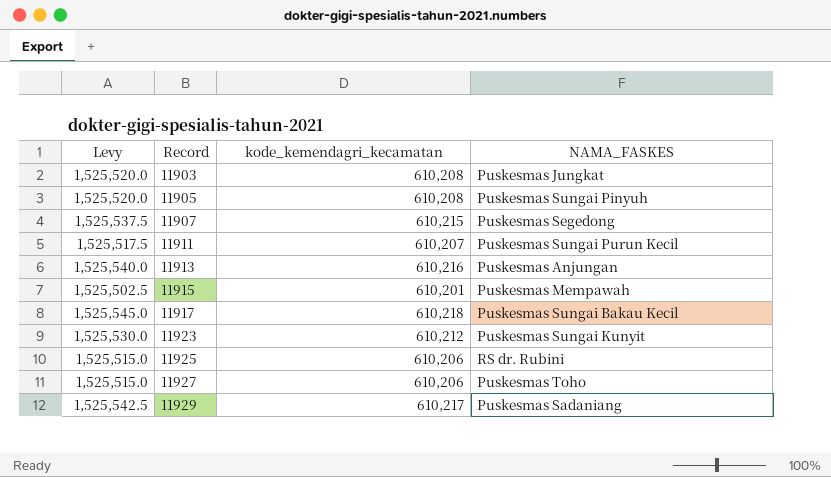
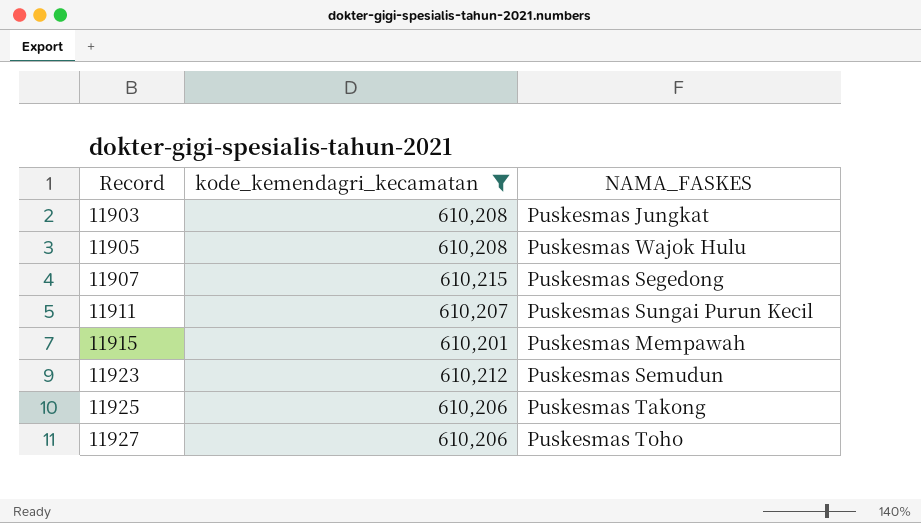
filter: none -> kode_kemendagri_kecamatan <= 610,215
column Levy | formula: [kode_kemendagri_kecamatan] * 2.5 -> none
11905 | NAMA_FASKES: Puskesmas Sungai Pinyuh -> Puskesmas Wajok Hulu
11923 | NAMA_FASKES: Puskesmas Sungai Kunyit -> Puskesmas Semudun
11925 | NAMA_FASKES: RS dr. Rubini -> Puskesmas Takong

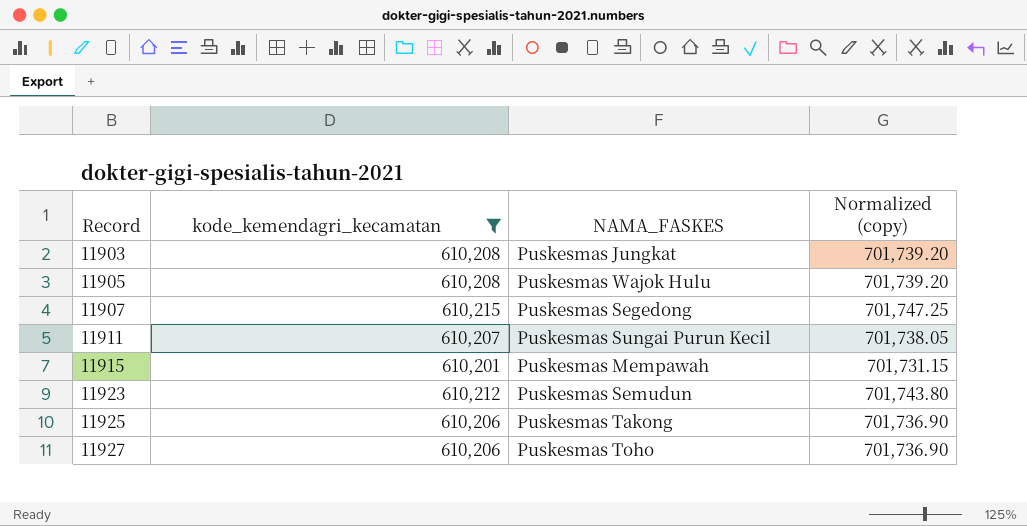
column Normalized (copy) | formula: none -> [kode_kemendagri_kecamatan] * 1.15

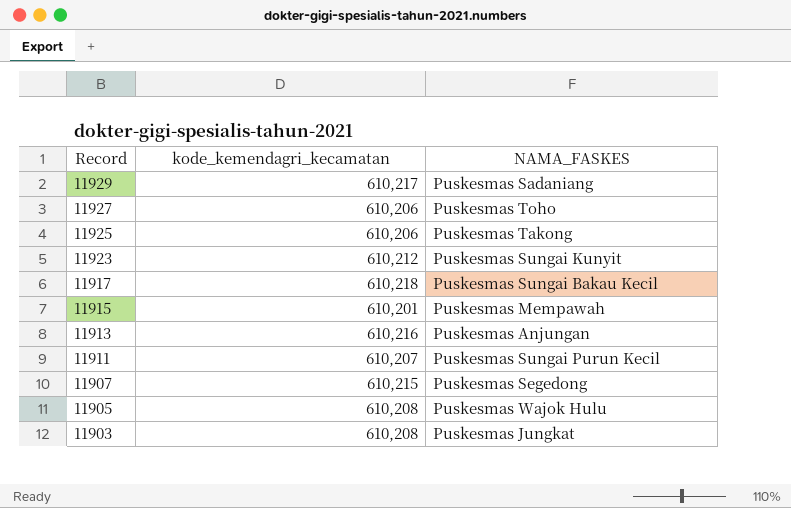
filter: kode_kemendagri_kecamatan <= 610,215 -> none
row order: Record ascending -> Record descending
column Normalized (copy) | formula: [kode_kemendagri_kecamatan] * 1.15 -> none
11923 | NAMA_FASKES: Puskesmas Semudun -> Puskesmas Sungai Kunyit

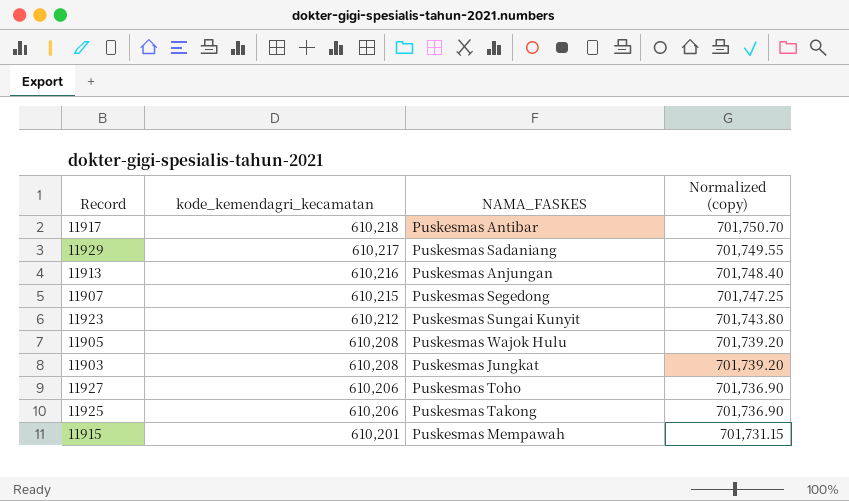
row order: Record descending -> kode_kemendagri_kecamatan descending
column Normalized (copy) | formula: none -> [kode_kemendagri_kecamatan] * 1.15
row 11911: 610,207 | Puskesmas Sungai Purun Kecil -> none
11917 | NAMA_FASKES: Puskesmas Sungai Bakau Kecil -> Puskesmas Antibar

